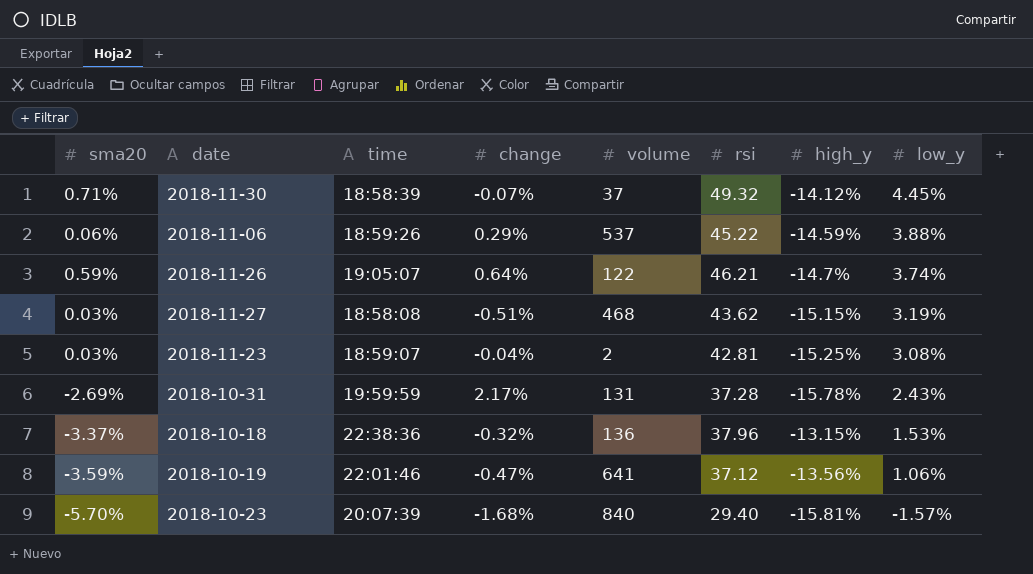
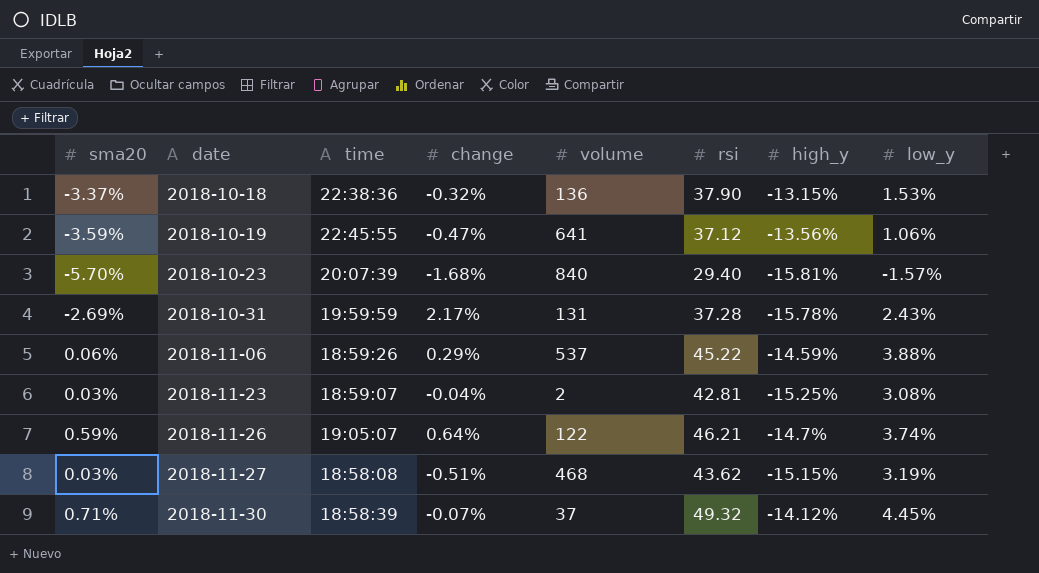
row order: low_y descending -> date ascending
2018-10-18 | rsi: 37.96 -> 37.90
2018-10-19 | time: 22:01:46 -> 22:45:55

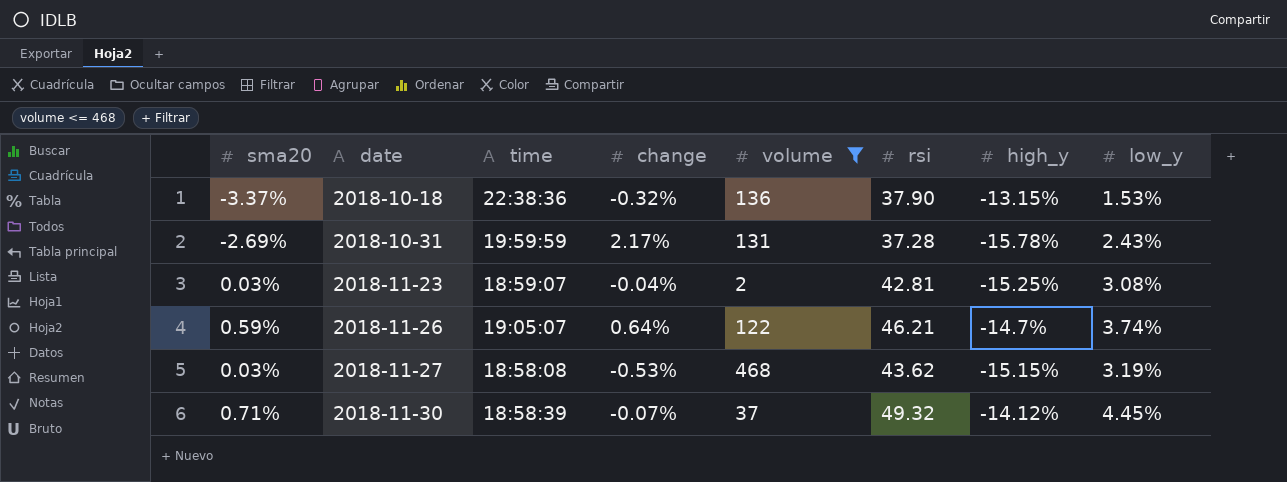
filter: none -> volume <= 468
2018-11-27 | change: -0.51% -> -0.53%

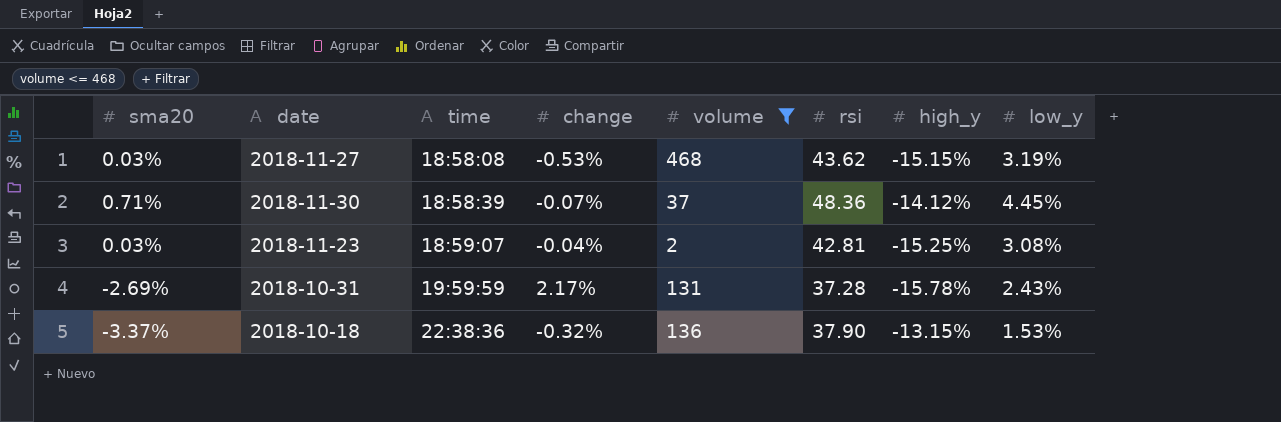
row order: date ascending -> time ascending
row 2018-11-26: 0.59% | 19:05:07 | 0.64% | 122 | 46.21 | -14.7% | 3.74% -> none
2018-11-30 | rsi: 49.32 -> 48.36

